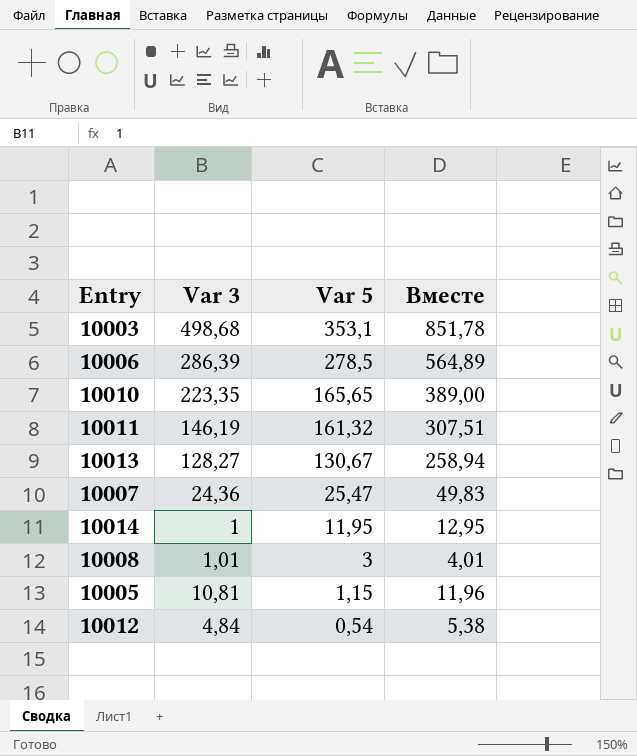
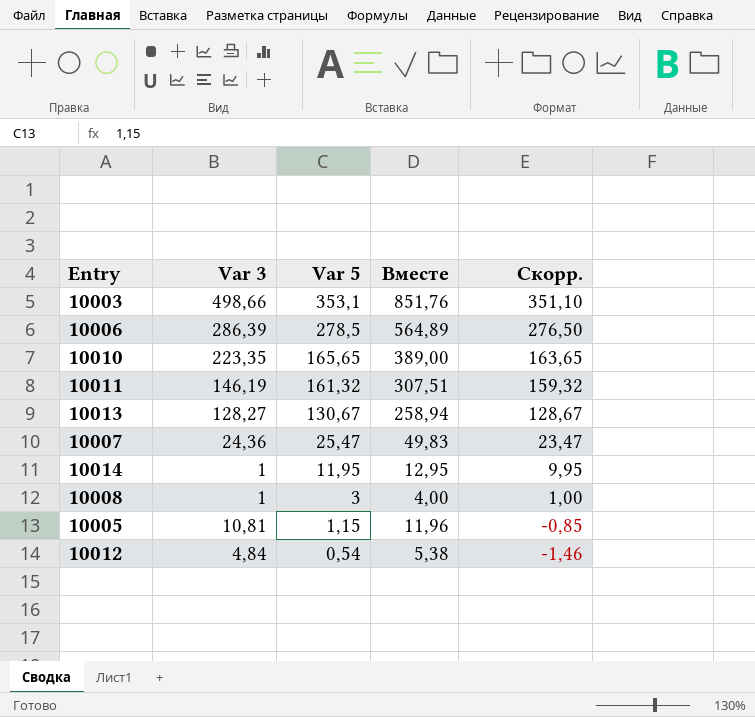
column Скорр. | formula: none -> [Var 5] - 2
10003 | Var 3: 498,68 -> 498,66
10003 | Вместе: 851,78 -> 851,76
10008 | Var 3: 1,01 -> 1
10008 | Вместе: 4,01 -> 4,00

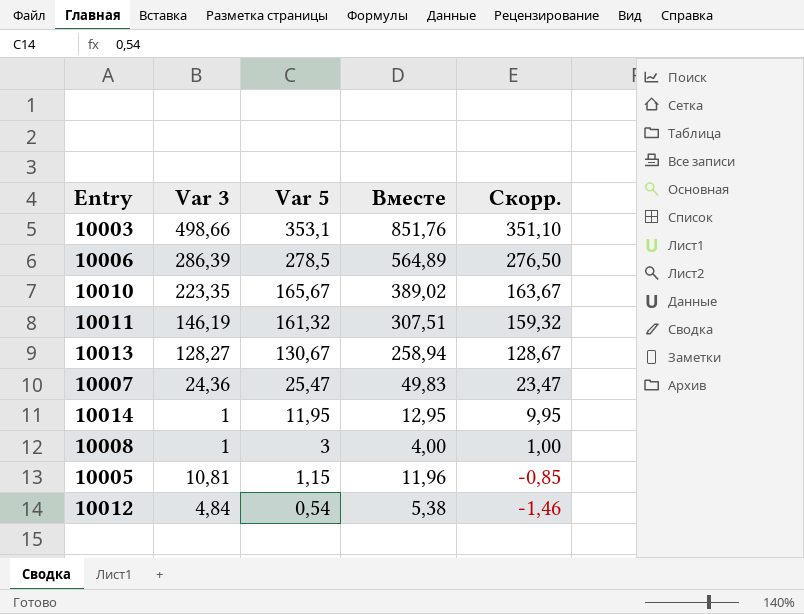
10010 | Var 5: 165,65 -> 165,67
10010 | Вместе: 389,00 -> 389,02
10010 | Скорр.: 163,65 -> 163,67

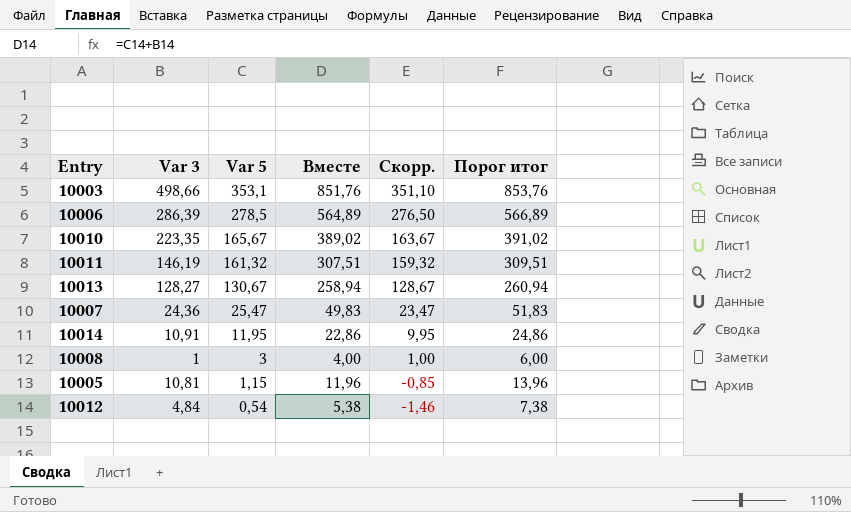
column Порог итог | formula: none -> [Вместе] + 2
10014 | Var 3: 1 -> 10,91
10014 | Вместе: 12,95 -> 22,86

